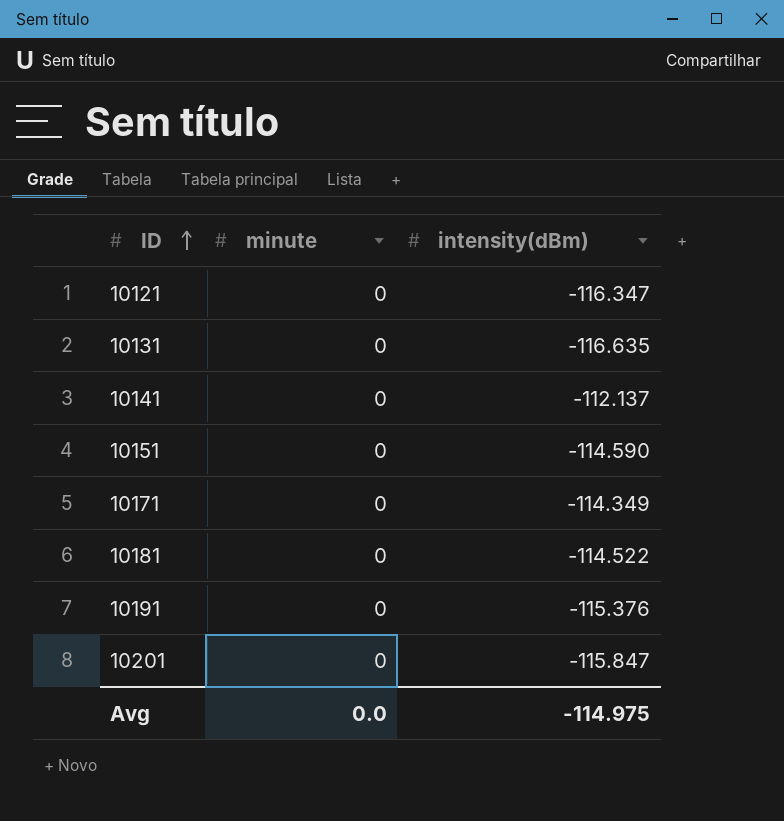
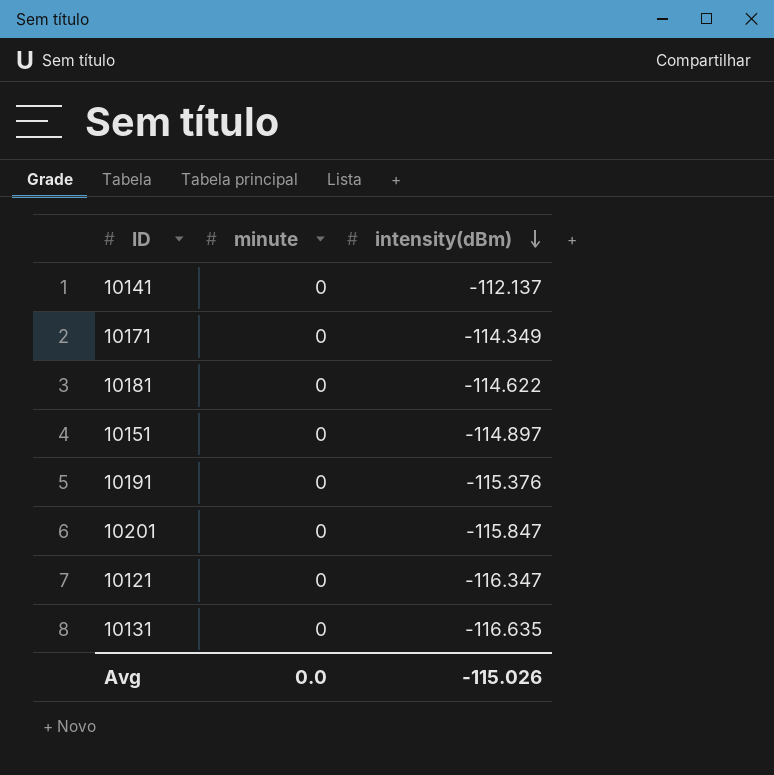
row order: ID ascending -> intensity(dBm) descending
10181 | intensity(dBm): -114.522 -> -114.622
10151 | intensity(dBm): -114.590 -> -114.897
Avg | intensity(dBm): -114.975 -> -115.026

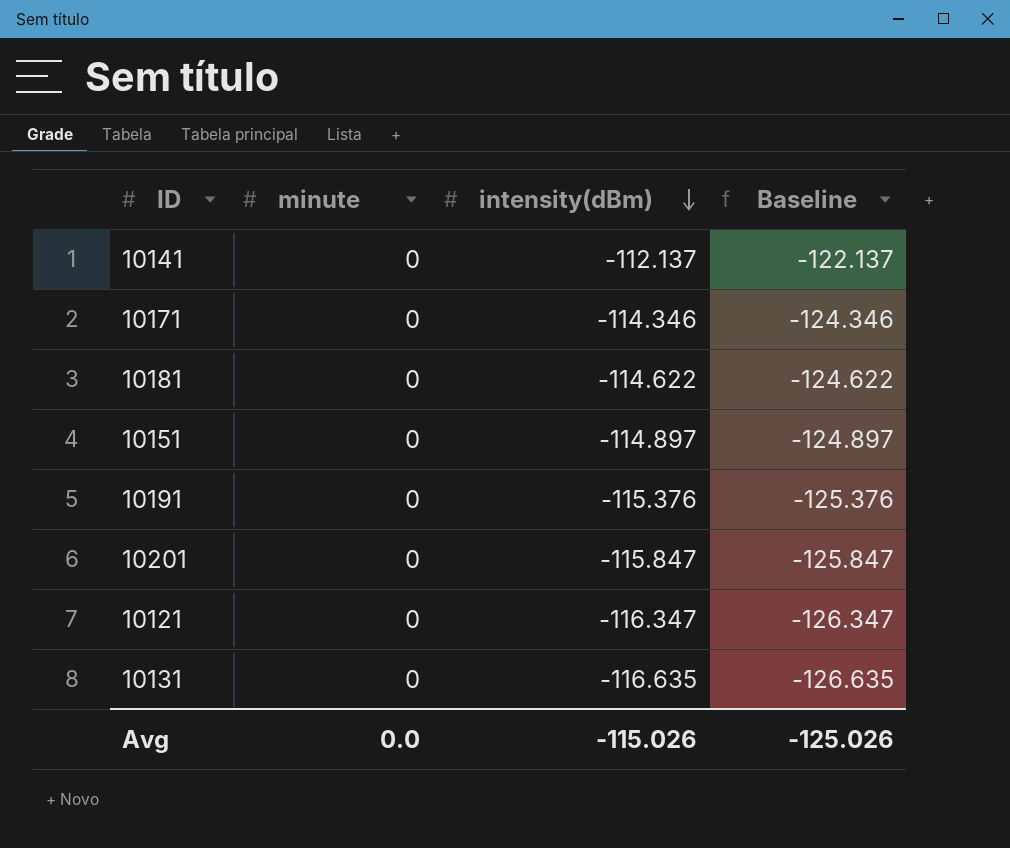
column Baseline | formula: none -> [intensity(dBm)] - 10
10171 | intensity(dBm): -114.349 -> -114.346

